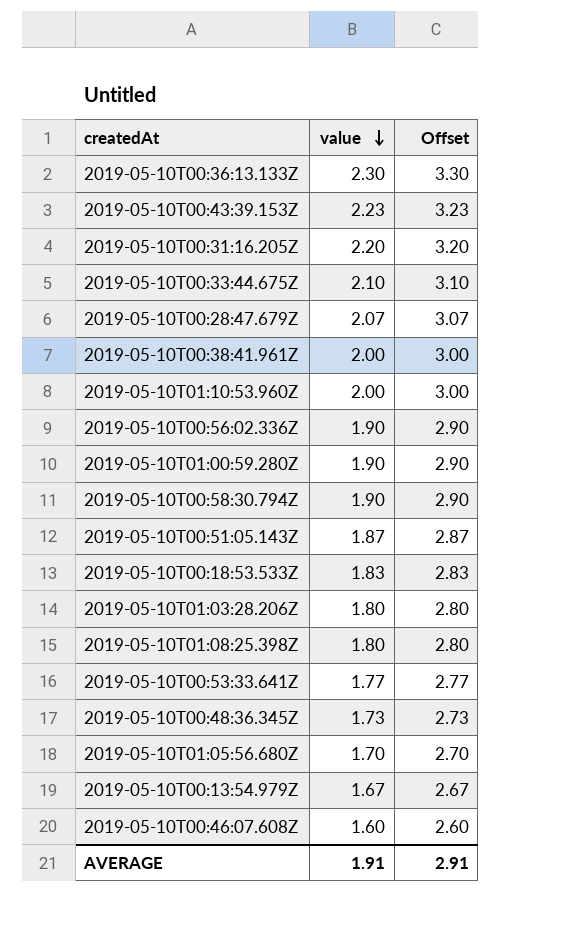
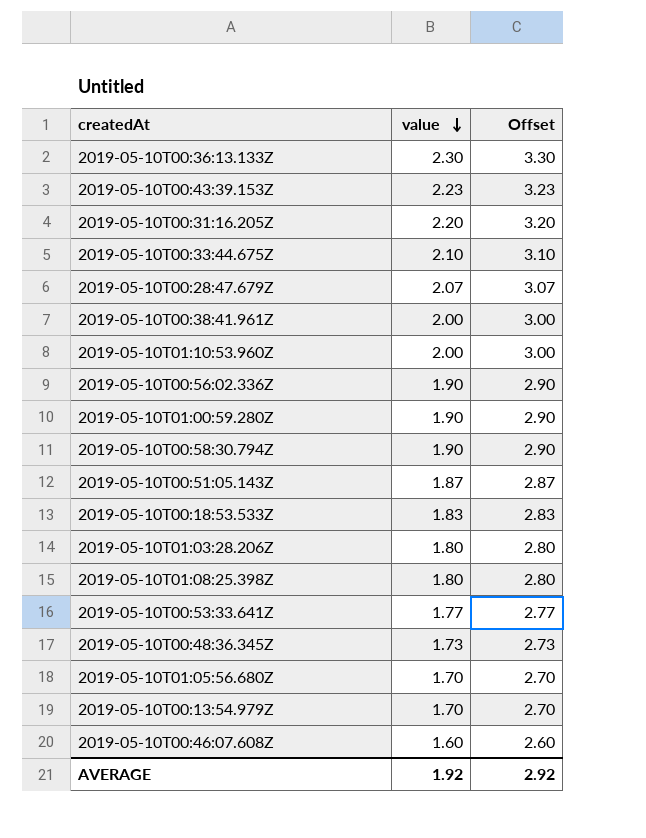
2019-05-10T00:13:54.979Z | value: 1.67 -> 1.70
2019-05-10T00:13:54.979Z | Offset: 2.67 -> 2.70
AVERAGE | value: 1.91 -> 1.92
AVERAGE | Offset: 2.91 -> 2.92

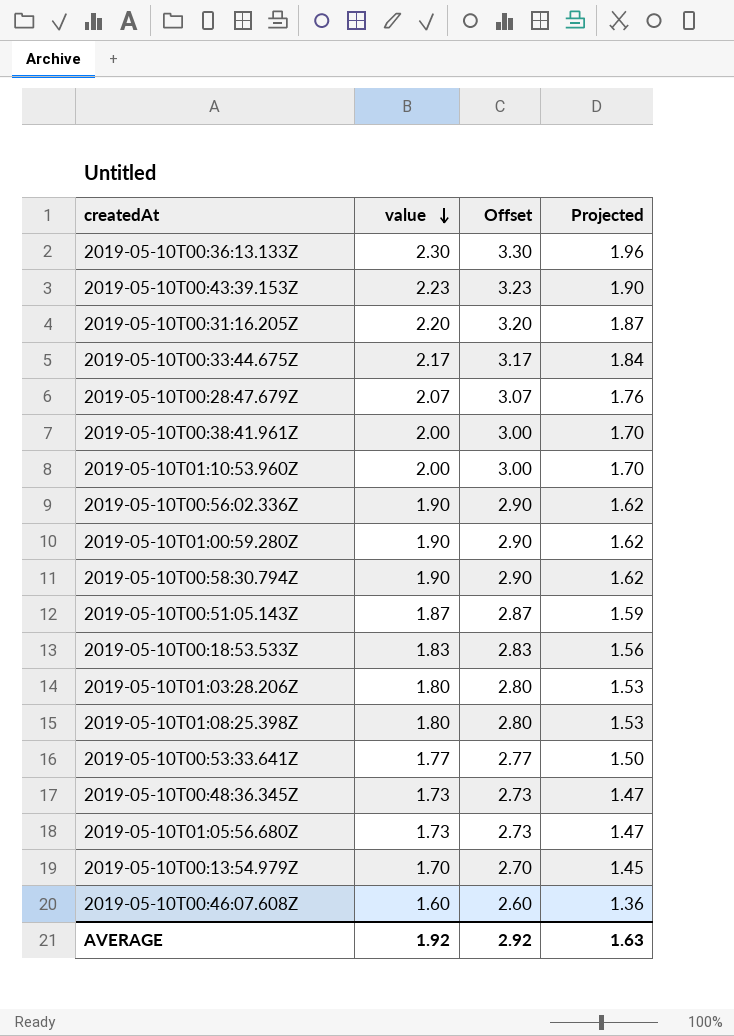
column Projected | formula: none -> [value] * 0.85
2019-05-10T00:33:44.675Z | value: 2.10 -> 2.17
2019-05-10T00:33:44.675Z | Offset: 3.10 -> 3.17
2019-05-10T01:05:56.680Z | value: 1.70 -> 1.73
2019-05-10T01:05:56.680Z | Offset: 2.70 -> 2.73

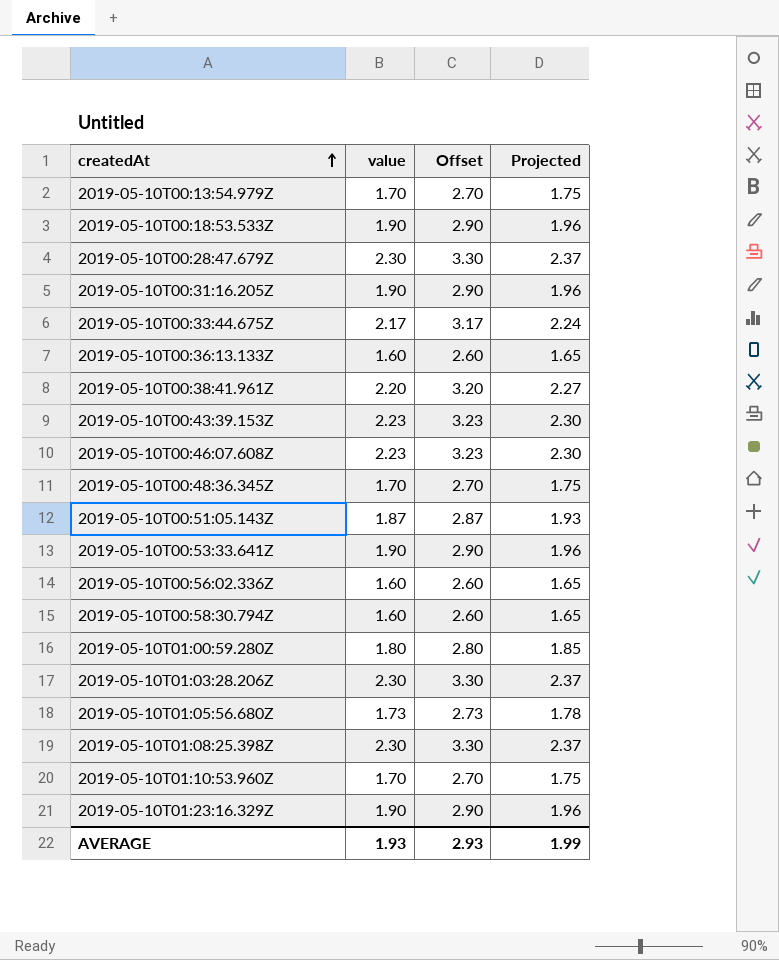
row order: value descending -> createdAt ascending
column Projected | formula: [value] * 0.85 -> [value] * 1.03
2019-05-10T00:18:53.533Z | value: 1.83 -> 1.90
2019-05-10T00:18:53.533Z | Offset: 2.83 -> 2.90
2019-05-10T00:28:47.679Z | value: 2.07 -> 2.30
2019-05-10T00:28:47.679Z | Offset: 3.07 -> 3.30
2019-05-10T00:31:16.205Z | value: 2.20 -> 1.90
2019-05-10T00:31:16.205Z | Offset: 3.20 -> 2.90
2019-05-10T00:36:13.133Z | value: 2.30 -> 1.60
2019-05-10T00:36:13.133Z | Offset: 3.30 -> 2.60
2019-05-10T00:38:41.961Z | value: 2.00 -> 2.20
2019-05-10T00:38:41.961Z | Offset: 3.00 -> 3.20
2019-05-10T00:46:07.608Z | value: 1.60 -> 2.23
2019-05-10T00:46:07.608Z | Offset: 2.60 -> 3.23
2019-05-10T00:48:36.345Z | value: 1.73 -> 1.70
2019-05-10T00:48:36.345Z | Offset: 2.73 -> 2.70
2019-05-10T00:53:33.641Z | value: 1.77 -> 1.90
2019-05-10T00:53:33.641Z | Offset: 2.77 -> 2.90
2019-05-10T00:56:02.336Z | value: 1.90 -> 1.60
2019-05-10T00:56:02.336Z | Offset: 2.90 -> 2.60
2019-05-10T00:58:30.794Z | value: 1.90 -> 1.60
2019-05-10T00:58:30.794Z | Offset: 2.90 -> 2.60
2019-05-10T01:00:59.280Z | value: 1.90 -> 1.80
2019-05-10T01:00:59.280Z | Offset: 2.90 -> 2.80
2019-05-10T01:03:28.206Z | value: 1.80 -> 2.30
2019-05-10T01:03:28.206Z | Offset: 2.80 -> 3.30
2019-05-10T01:08:25.398Z | value: 1.80 -> 2.30
2019-05-10T01:08:25.398Z | Offset: 2.80 -> 3.30
2019-05-10T01:10:53.960Z | value: 2.00 -> 1.70
2019-05-10T01:10:53.960Z | Offset: 3.00 -> 2.70
row 2019-05-10T01:23:16.329Z: none -> 1.90 | 2.90 | 1.96
AVERAGE | value: 1.92 -> 1.93
AVERAGE | Offset: 2.92 -> 2.93
AVERAGE | Projected: 1.63 -> 1.99

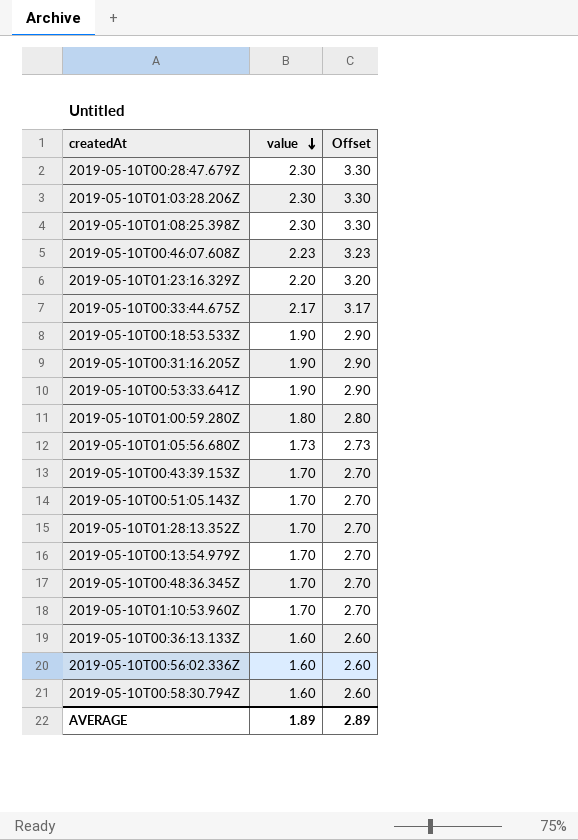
row order: createdAt ascending -> value descending
column Projected | formula: [value] * 1.03 -> none
row 2019-05-10T00:38:41.961Z: 2.20 | 3.20 | 2.27 -> none
2019-05-10T01:23:16.329Z | value: 1.90 -> 2.20
2019-05-10T01:23:16.329Z | Offset: 2.90 -> 3.20
2019-05-10T00:43:39.153Z | value: 2.23 -> 1.70
2019-05-10T00:43:39.153Z | Offset: 3.23 -> 2.70
2019-05-10T00:51:05.143Z | value: 1.87 -> 1.70
2019-05-10T00:51:05.143Z | Offset: 2.87 -> 2.70
row 2019-05-10T01:28:13.352Z: none -> 1.70 | 2.70
AVERAGE | value: 1.93 -> 1.89
AVERAGE | Offset: 2.93 -> 2.89

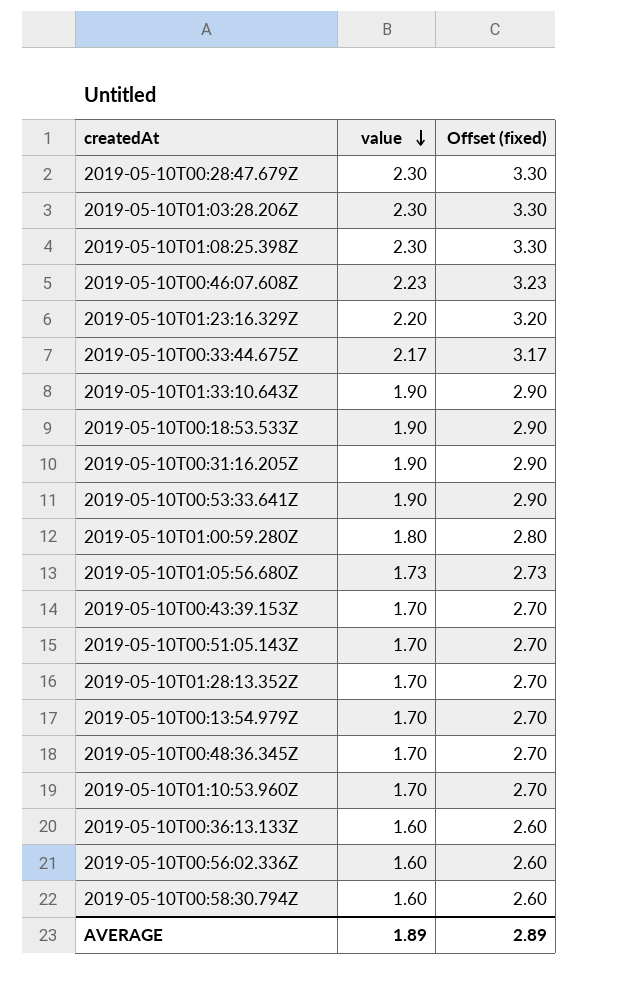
column name: Offset -> Offset (fixed)
row 2019-05-10T01:33:10.643Z: none -> 1.90 | 2.90

